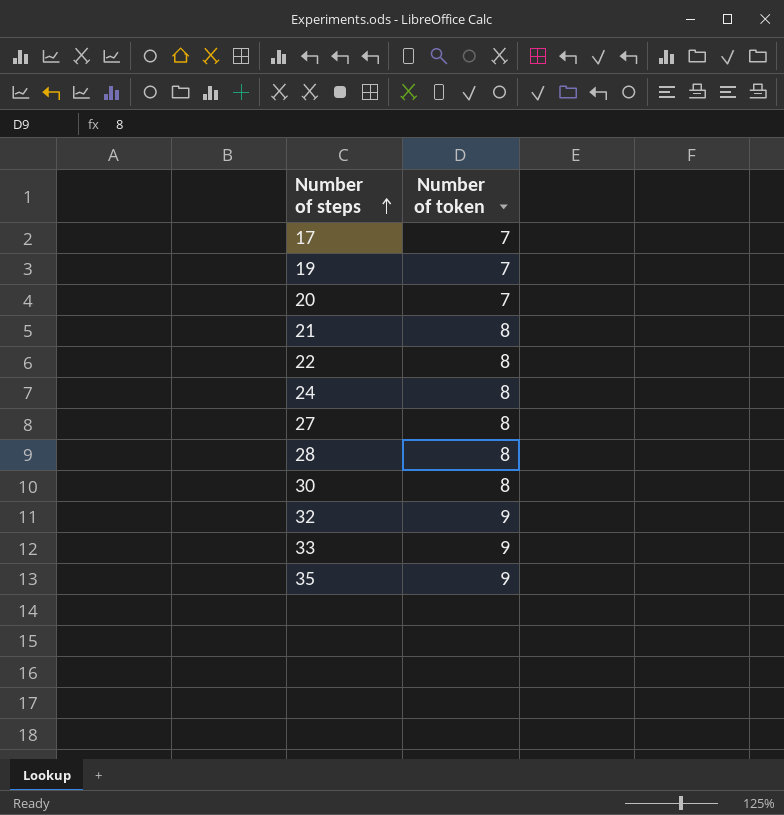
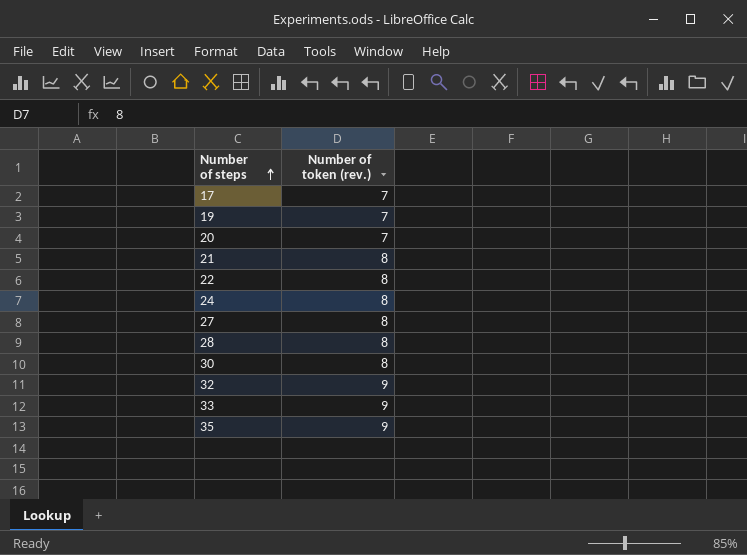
column name: Number of token -> Number of token (rev.)

